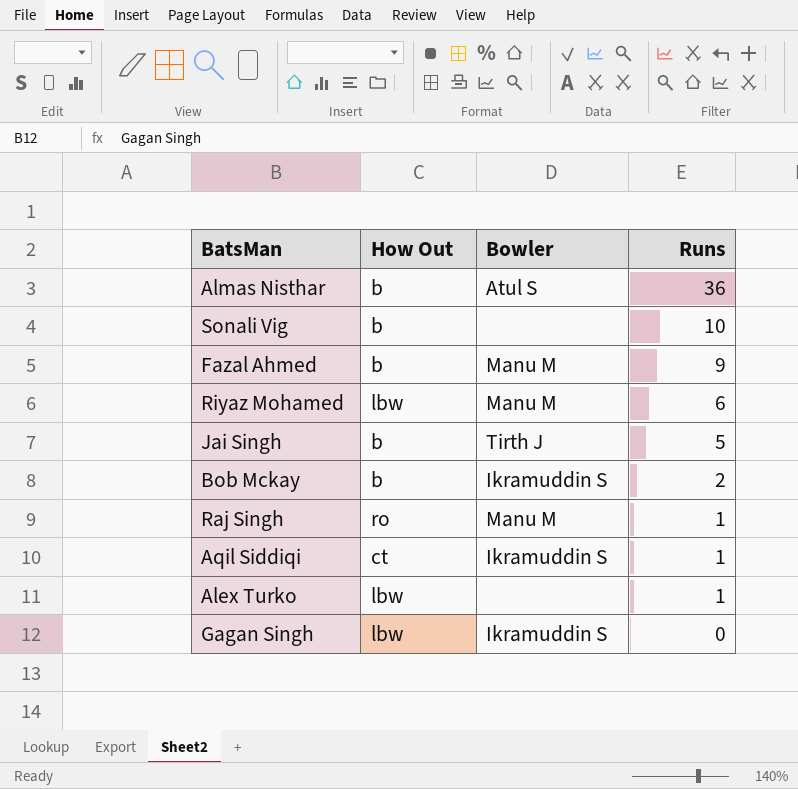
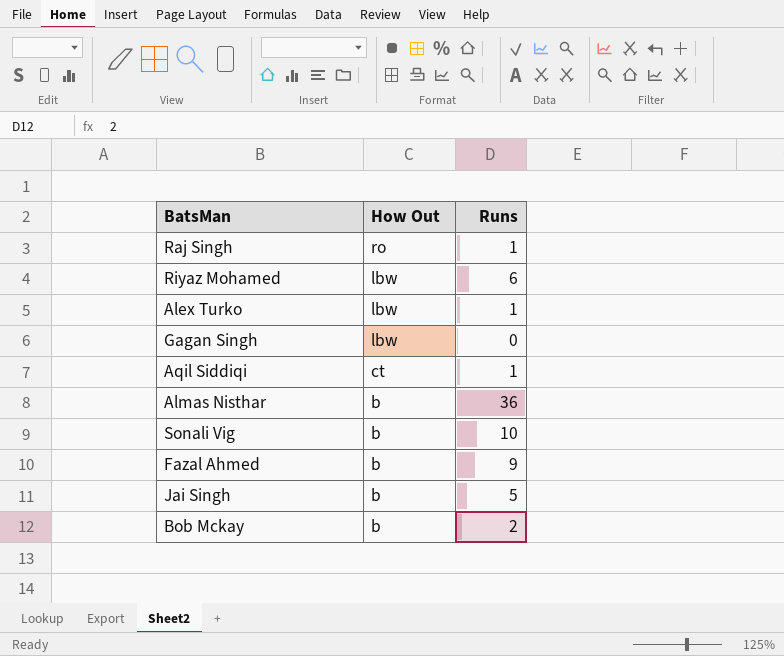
row order: Runs descending -> How Out descending
column Bowler | position: 3 -> none

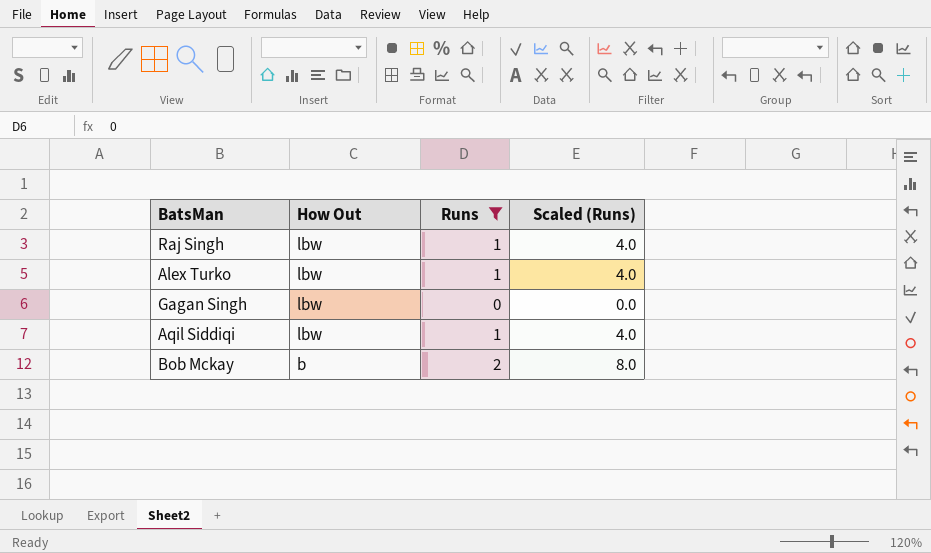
filter: none -> Runs <= 2
column Scaled (Runs) | formula: none -> [Runs] * 4
Raj Singh | How Out: ro -> lbw
Aqil Siddiqi | How Out: ct -> lbw

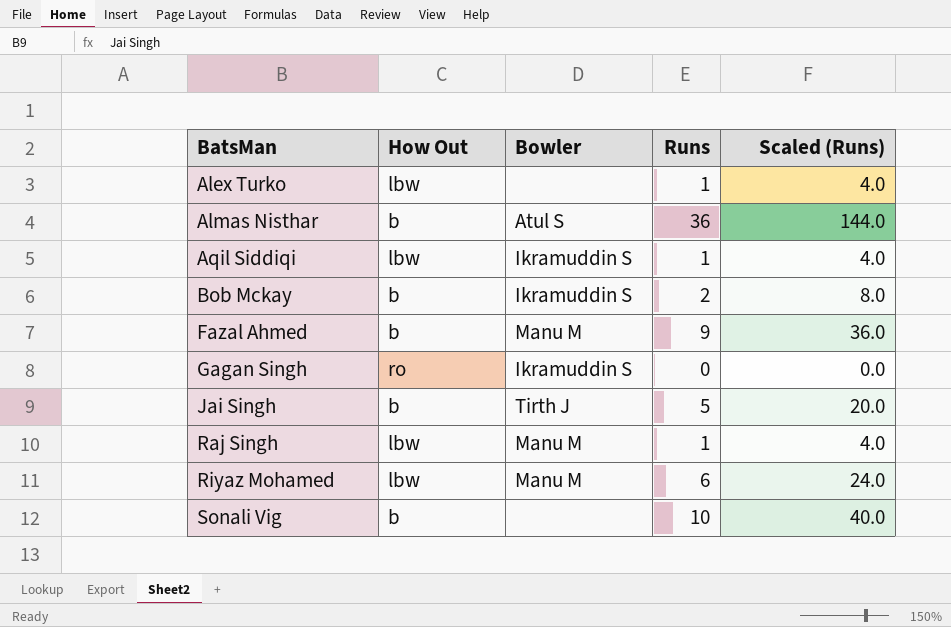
filter: Runs <= 2 -> none
row order: How Out descending -> BatsMan ascending
column Bowler | position: none -> 3
Gagan Singh | How Out: lbw -> ro

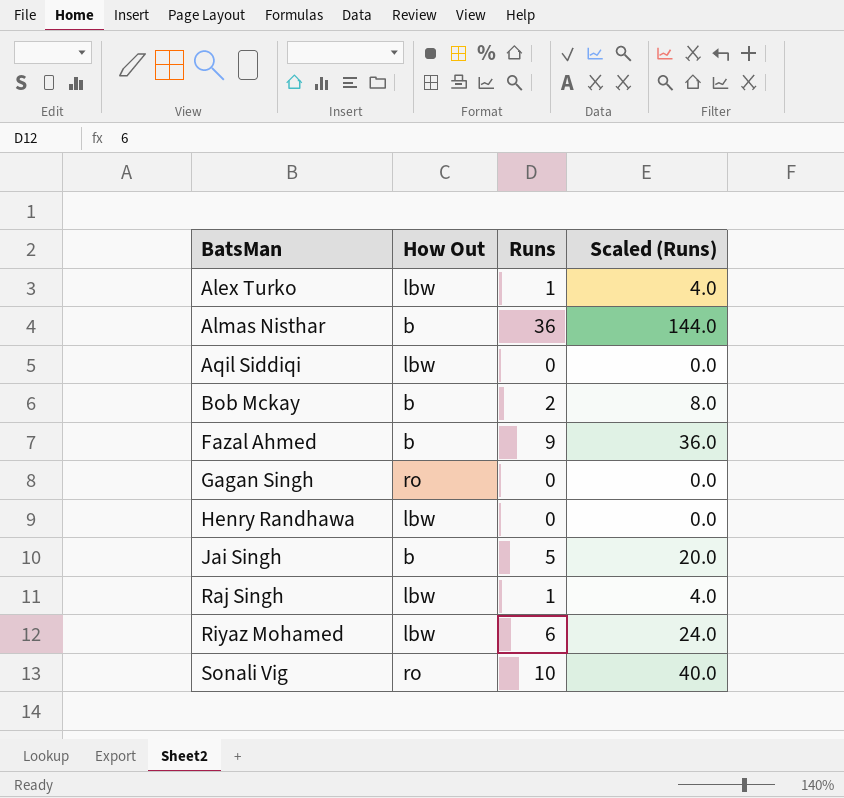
column Bowler | position: 3 -> none
Aqil Siddiqi | Runs: 1 -> 0
Aqil Siddiqi | Scaled (Runs): 4.0 -> 0.0
row Henry Randhawa: none -> lbw | 0 | 0.0
Sonali Vig | How Out: b -> ro

